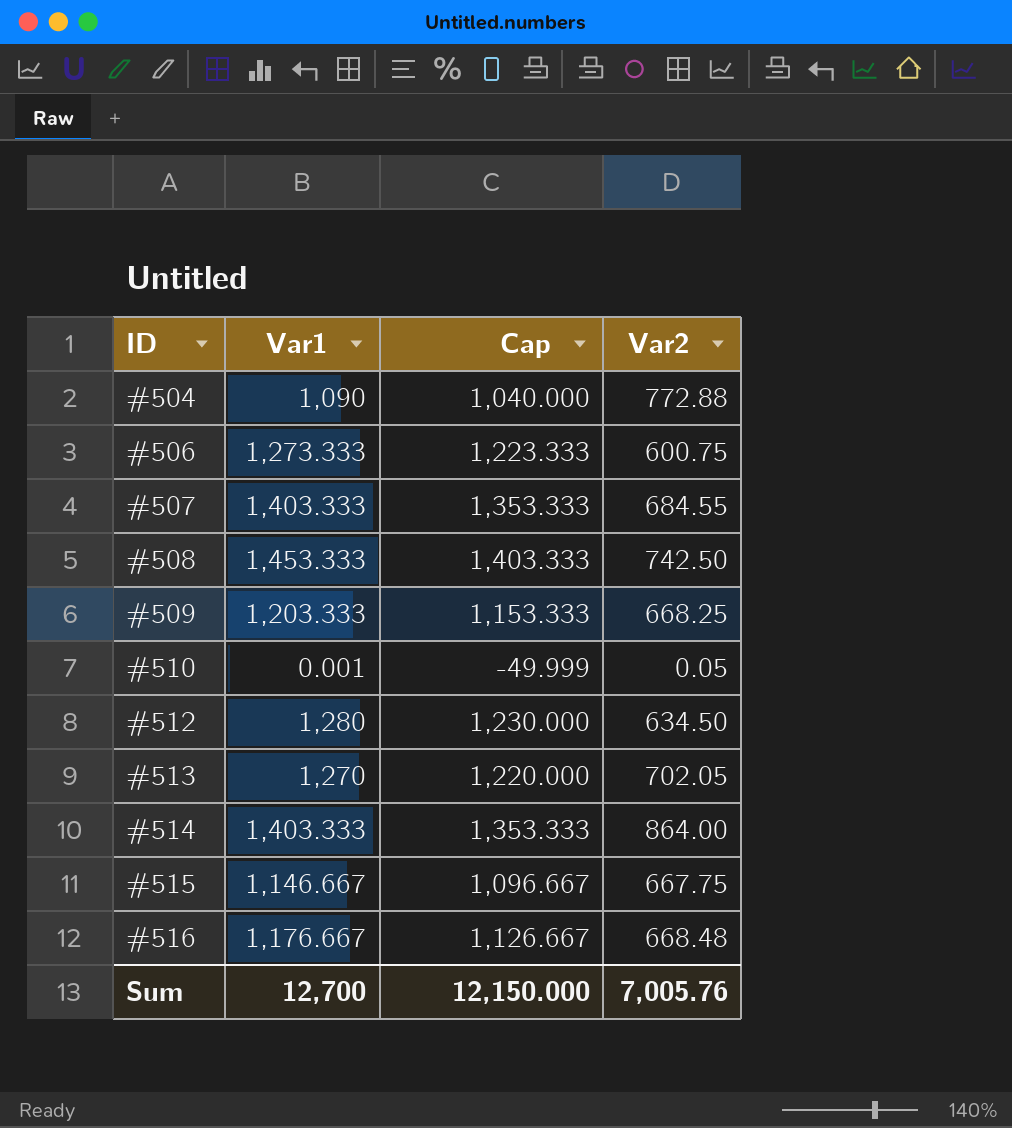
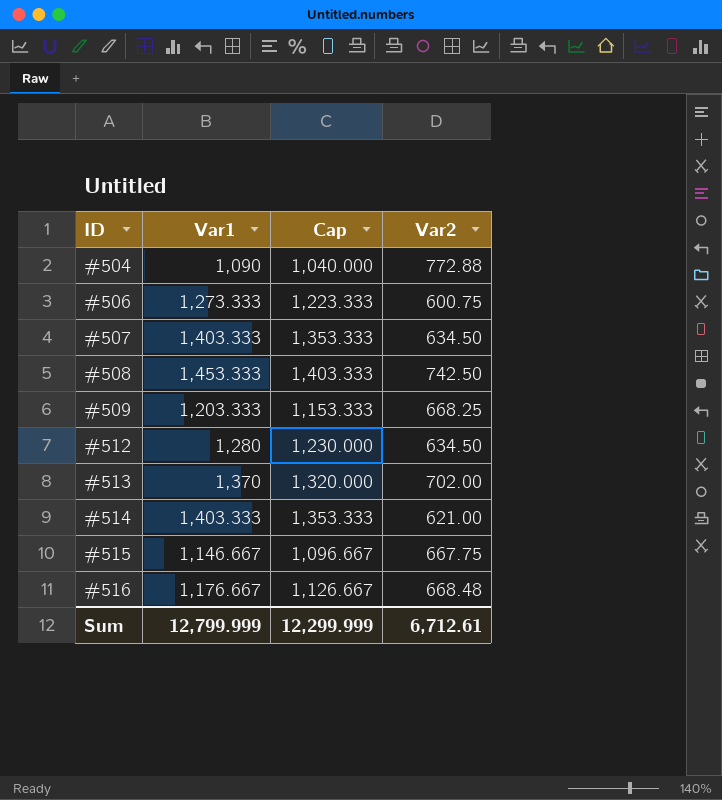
row #510: 0.001 | -49.999 | 0.05 -> none
#507 | Var2: 684.55 -> 634.50
#513 | Var1: 1,270 -> 1,370
#513 | Cap: 1,220.000 -> 1,320.000
#513 | Var2: 702.05 -> 702.00
#514 | Var2: 864.00 -> 621.00
Sum | Var1: 12,700 -> 12,799.999
Sum | Cap: 12,150.000 -> 12,299.999
Sum | Var2: 7,005.76 -> 6,712.61

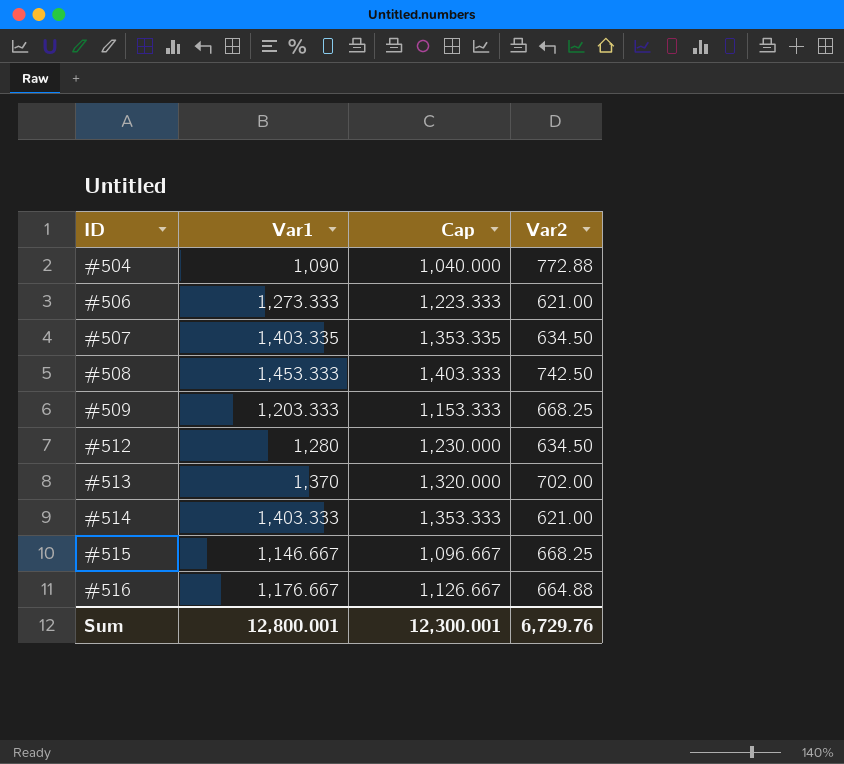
#506 | Var2: 600.75 -> 621.00
#507 | Var1: 1,403.333 -> 1,403.335
#507 | Cap: 1,353.333 -> 1,353.335
#515 | Var2: 667.75 -> 668.25
#516 | Var2: 668.48 -> 664.88
Sum | Var1: 12,799.999 -> 12,800.001
Sum | Cap: 12,299.999 -> 12,300.001
Sum | Var2: 6,712.61 -> 6,729.76

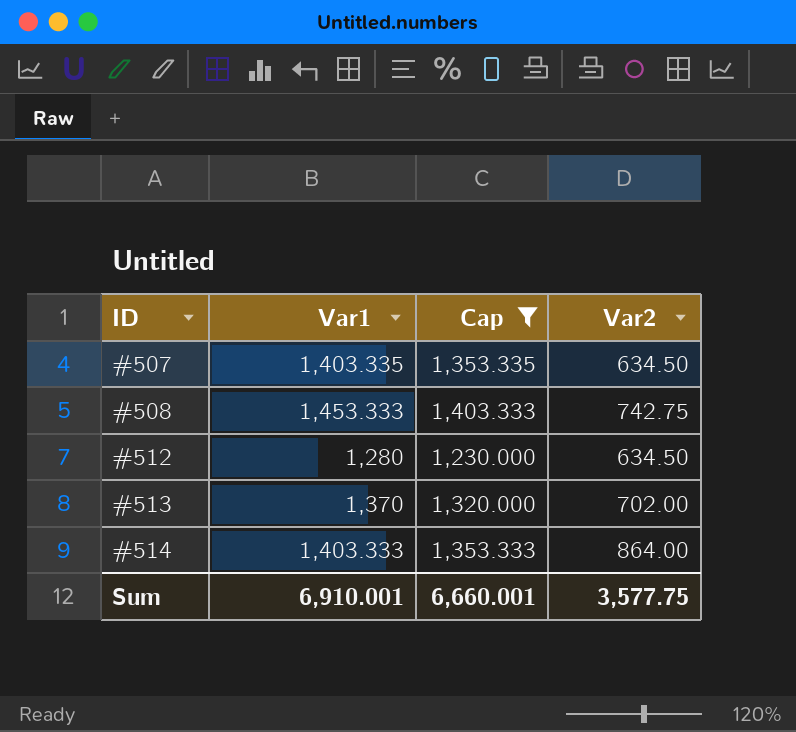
filter: none -> Cap >= 1,230.000
#508 | Var2: 742.50 -> 742.75
#514 | Var2: 621.00 -> 864.00
Sum | Var1: 12,800.001 -> 6,910.001
Sum | Cap: 12,300.001 -> 6,660.001
Sum | Var2: 6,729.76 -> 3,577.75

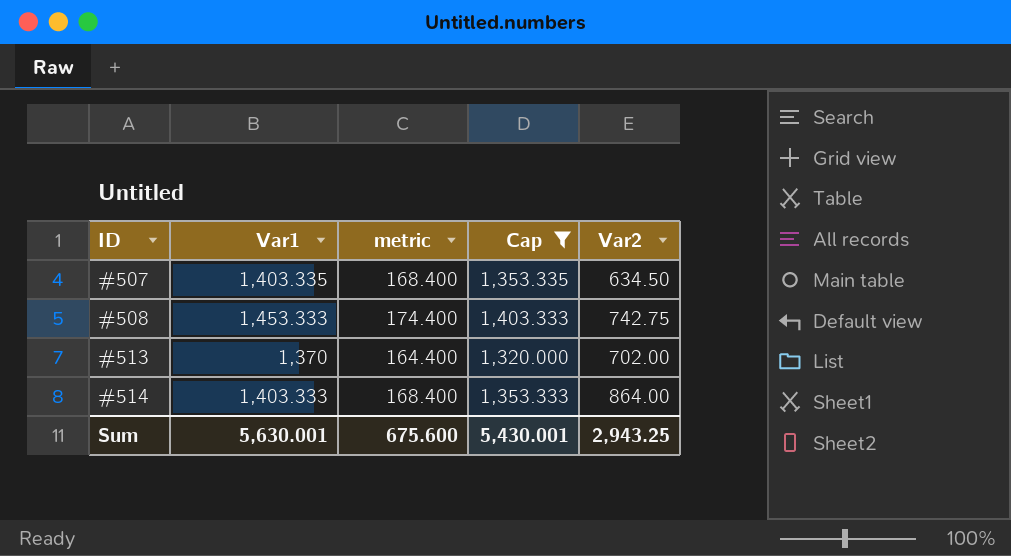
column metric | formula: none -> [Var1] * 0.12
row #512: 1,280 | 1,230.000 | 634.50 -> none
Sum | Var1: 6,910.001 -> 5,630.001
Sum | Cap: 6,660.001 -> 5,430.001
Sum | Var2: 3,577.75 -> 2,943.25

